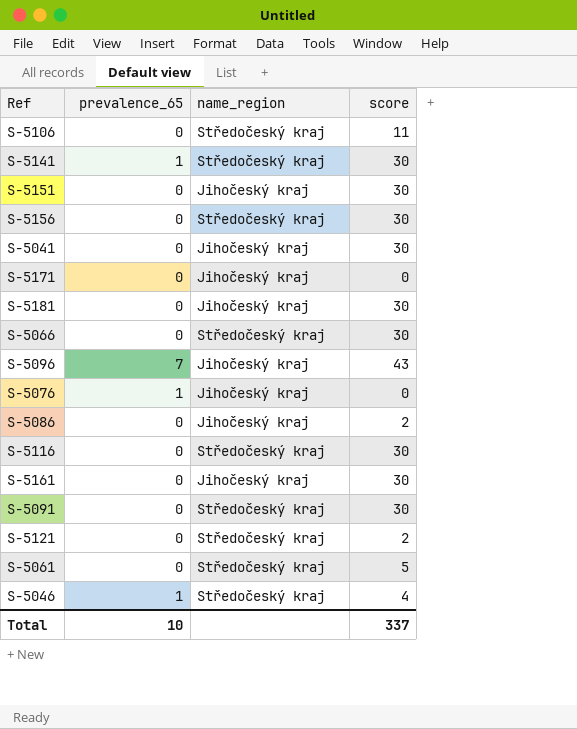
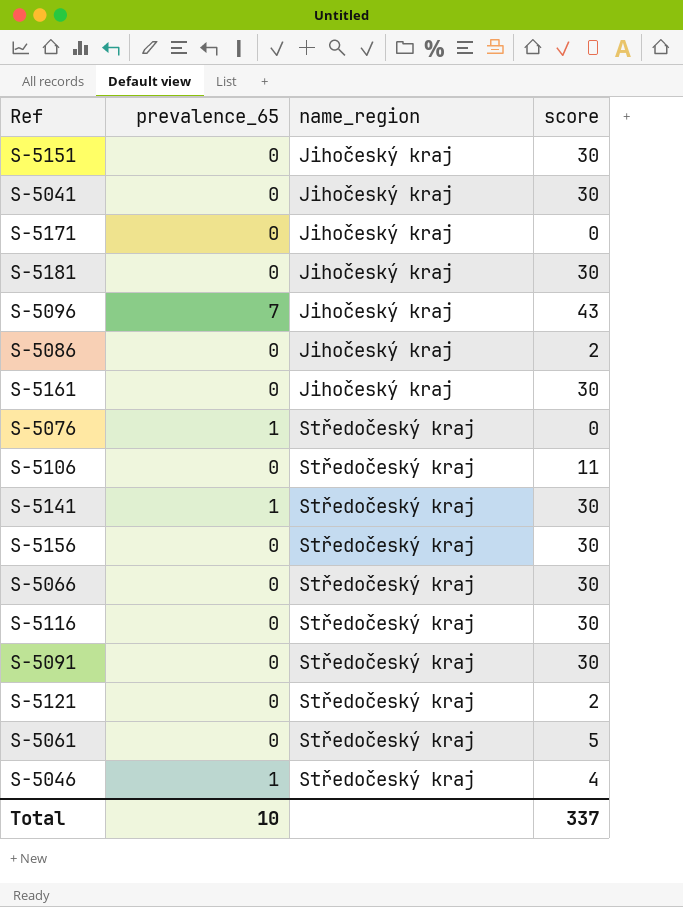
row order: none -> name_region ascending
S-5076 | name_region: Jihočeský kraj -> Středočeský kraj

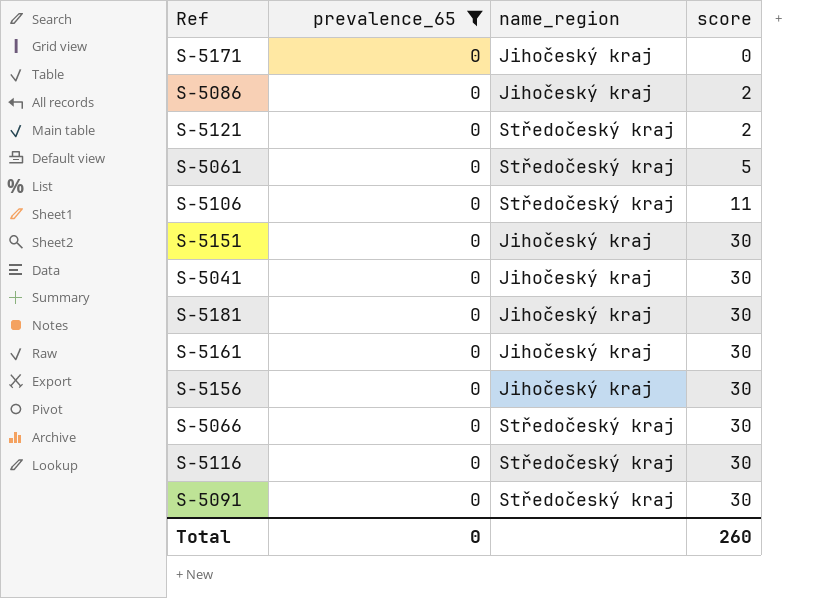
filter: none -> prevalence_65 = 0
row order: name_region ascending -> score ascending
S-5156 | name_region: Středočeský kraj -> Jihočeský kraj
Total | prevalence_65: 10 -> 0
Total | score: 337 -> 260

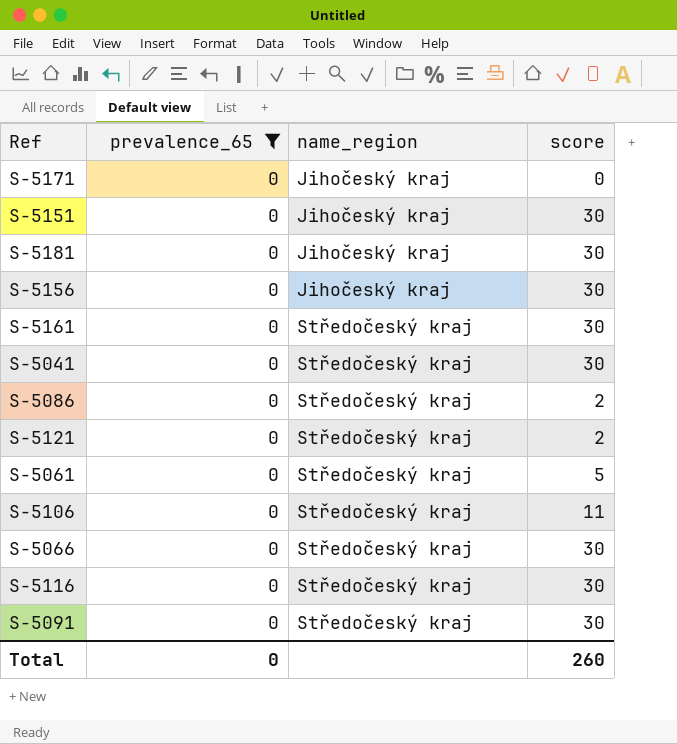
row order: score ascending -> name_region ascending
S-5161 | name_region: Jihočeský kraj -> Středočeský kraj
S-5041 | name_region: Jihočeský kraj -> Středočeský kraj
S-5086 | name_region: Jihočeský kraj -> Středočeský kraj

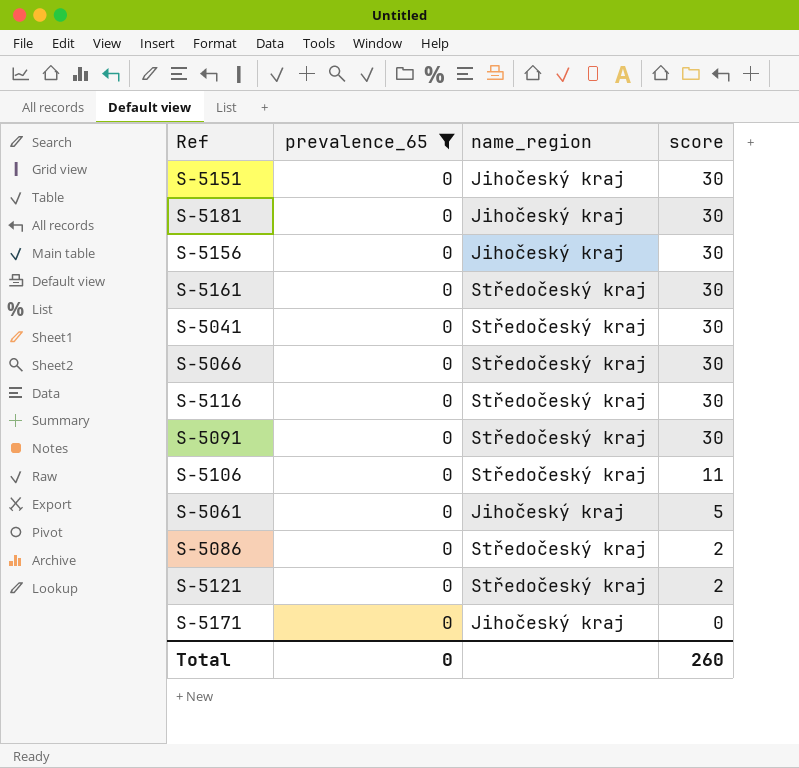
row order: name_region ascending -> score descending
S-5061 | name_region: Středočeský kraj -> Jihočeský kraj

